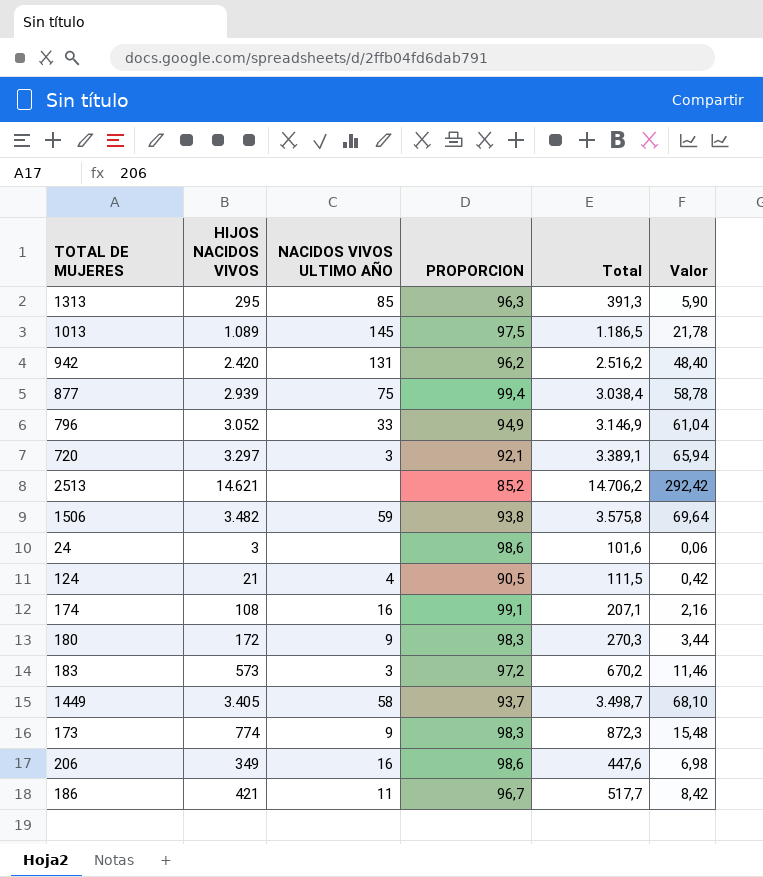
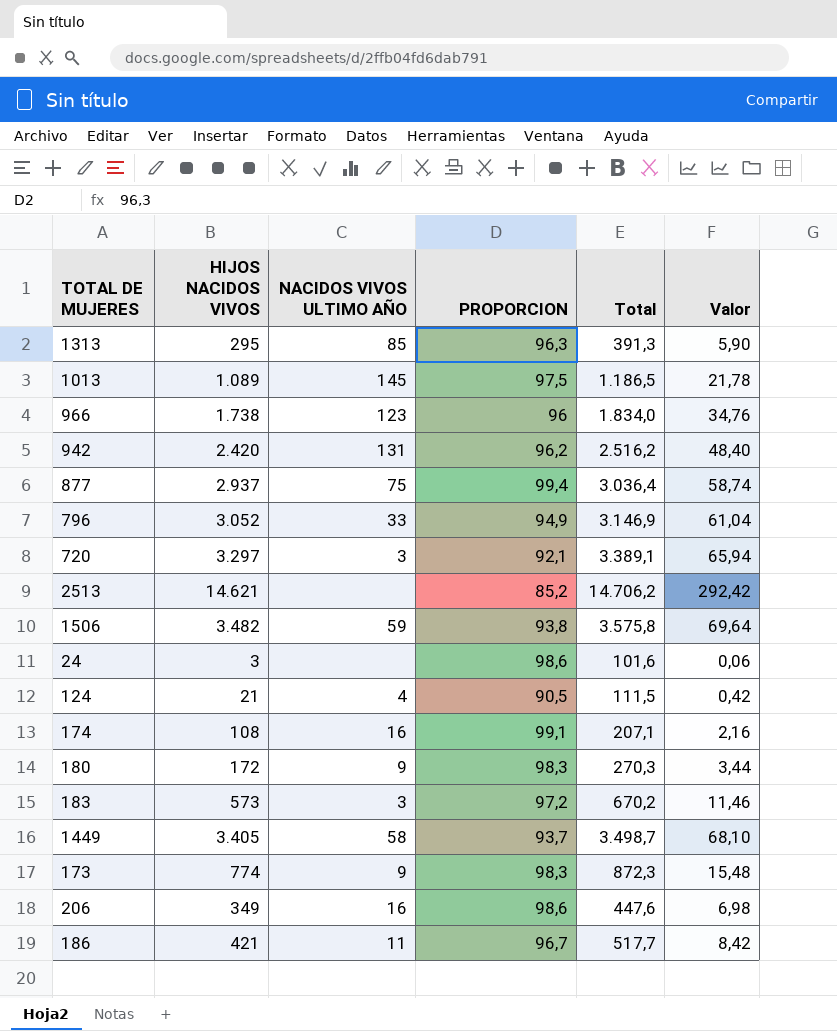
row 966: none -> 1.738 | 123 | 96 | 1.834,0 | 34,76
877 | HIJOS NACIDOS VIVOS: 2.939 -> 2.937
877 | Total: 3.038,4 -> 3.036,4
877 | Valor: 58,78 -> 58,74

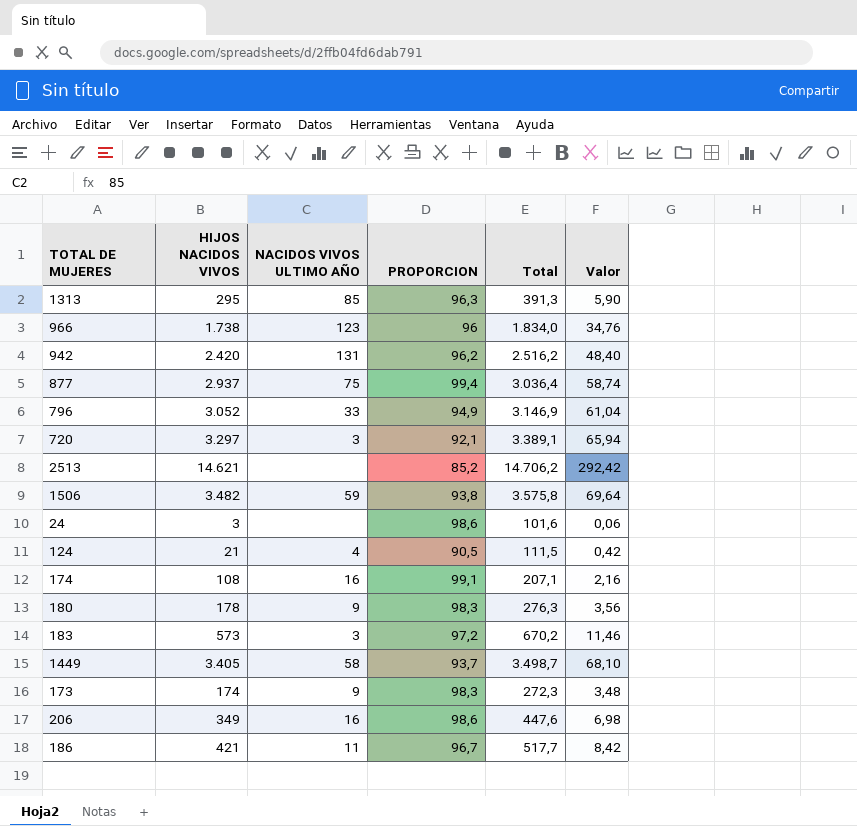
row 1013: 1.089 | 145 | 97,5 | 1.186,5 | 21,78 -> none
180 | HIJOS NACIDOS VIVOS: 172 -> 178
180 | Total: 270,3 -> 276,3
180 | Valor: 3,44 -> 3,56
173 | HIJOS NACIDOS VIVOS: 774 -> 174
173 | Total: 872,3 -> 272,3
173 | Valor: 15,48 -> 3,48

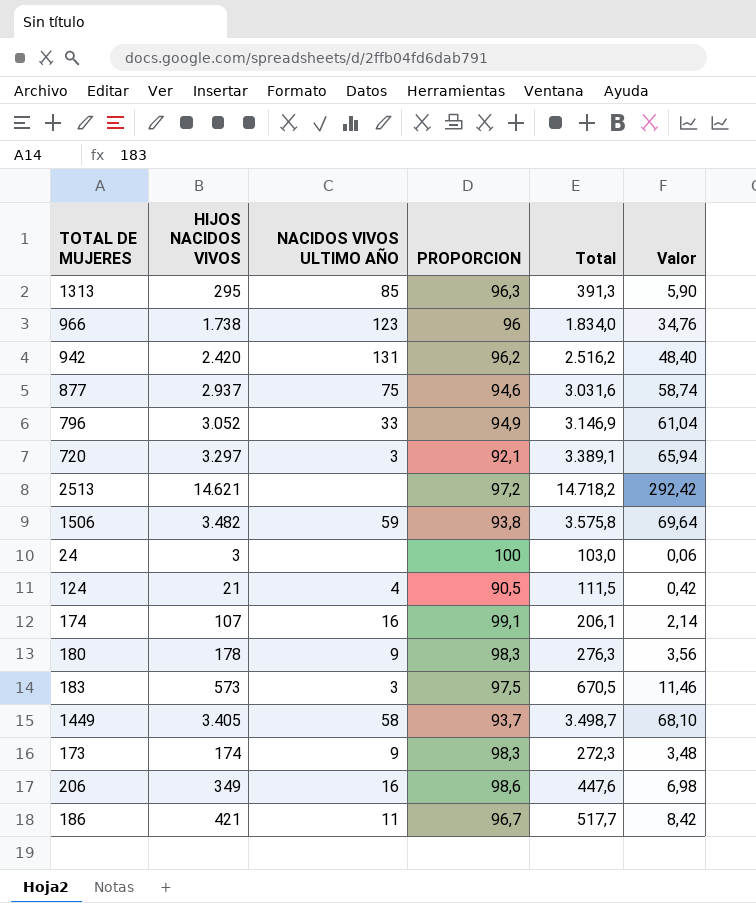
877 | PROPORCION: 99,4 -> 94,6
877 | Total: 3.036,4 -> 3.031,6
2513 | PROPORCION: 85,2 -> 97,2
2513 | Total: 14.706,2 -> 14.718,2
24 | PROPORCION: 98,6 -> 100
24 | Total: 101,6 -> 103,0
174 | HIJOS NACIDOS VIVOS: 108 -> 107
174 | Total: 207,1 -> 206,1
174 | Valor: 2,16 -> 2,14
183 | PROPORCION: 97,2 -> 97,5
183 | Total: 670,2 -> 670,5

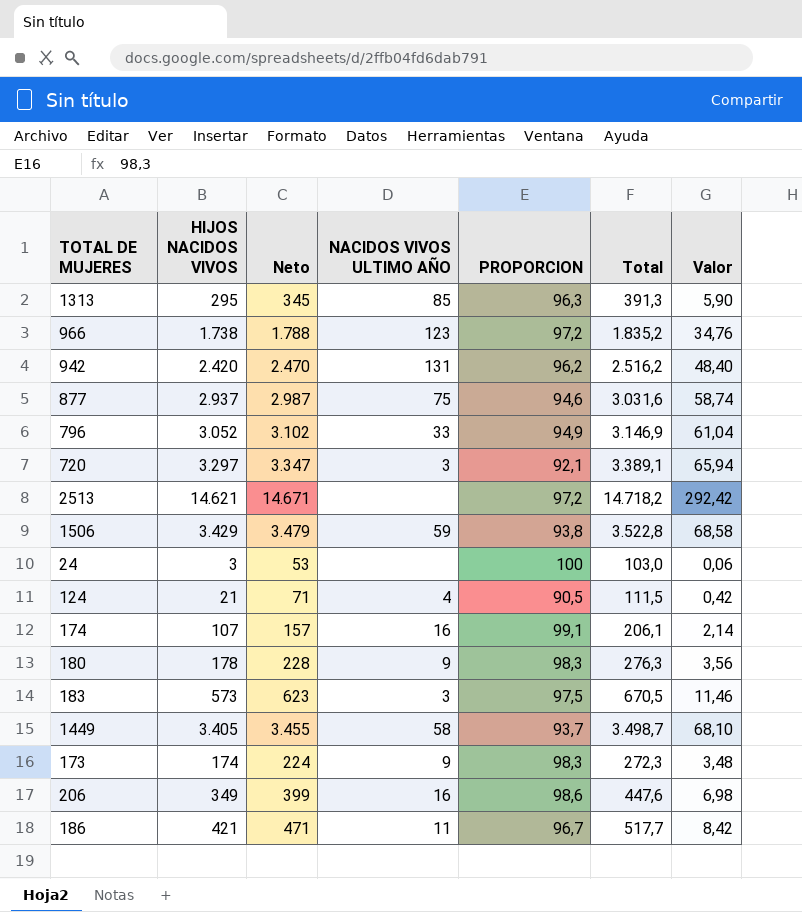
column Neto | formula: none -> [HIJOS NACIDOS VIVOS] + 50
966 | PROPORCION: 96 -> 97,2
966 | Total: 1.834,0 -> 1.835,2
1506 | HIJOS NACIDOS VIVOS: 3.482 -> 3.429
1506 | Total: 3.575,8 -> 3.522,8
1506 | Valor: 69,64 -> 68,58

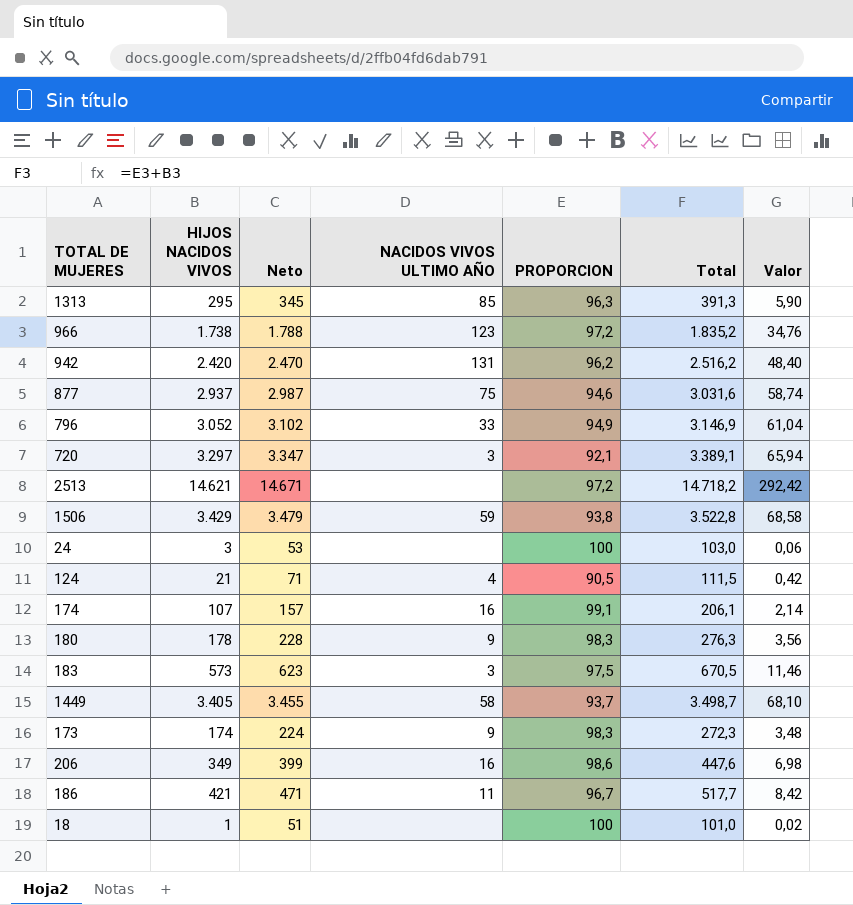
row 18: none -> 1 | 51 | none | 100 | 101,0 | 0,02

